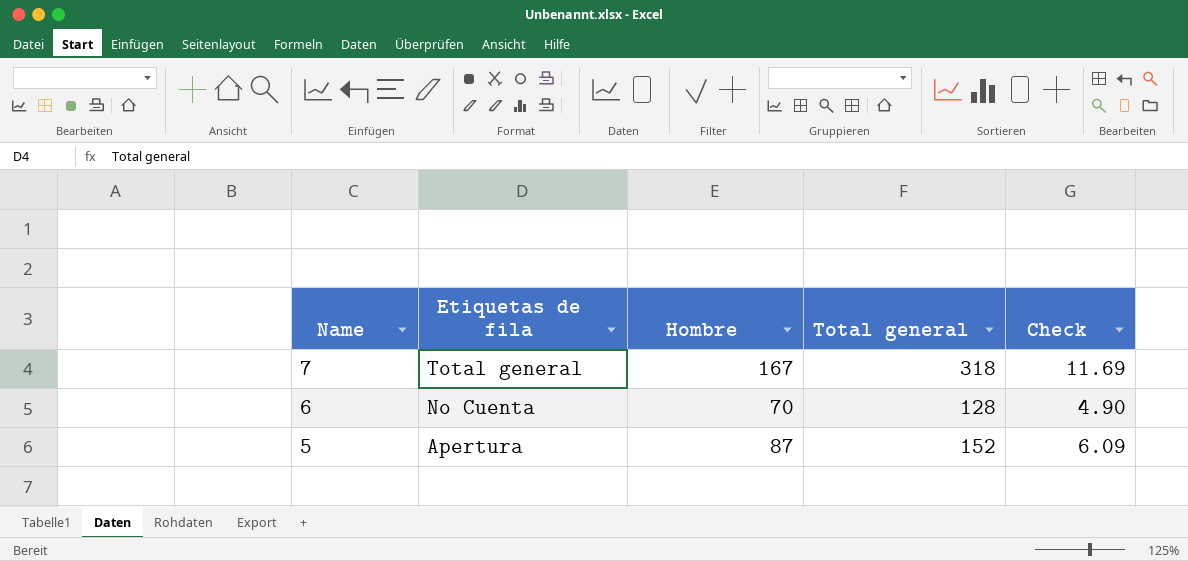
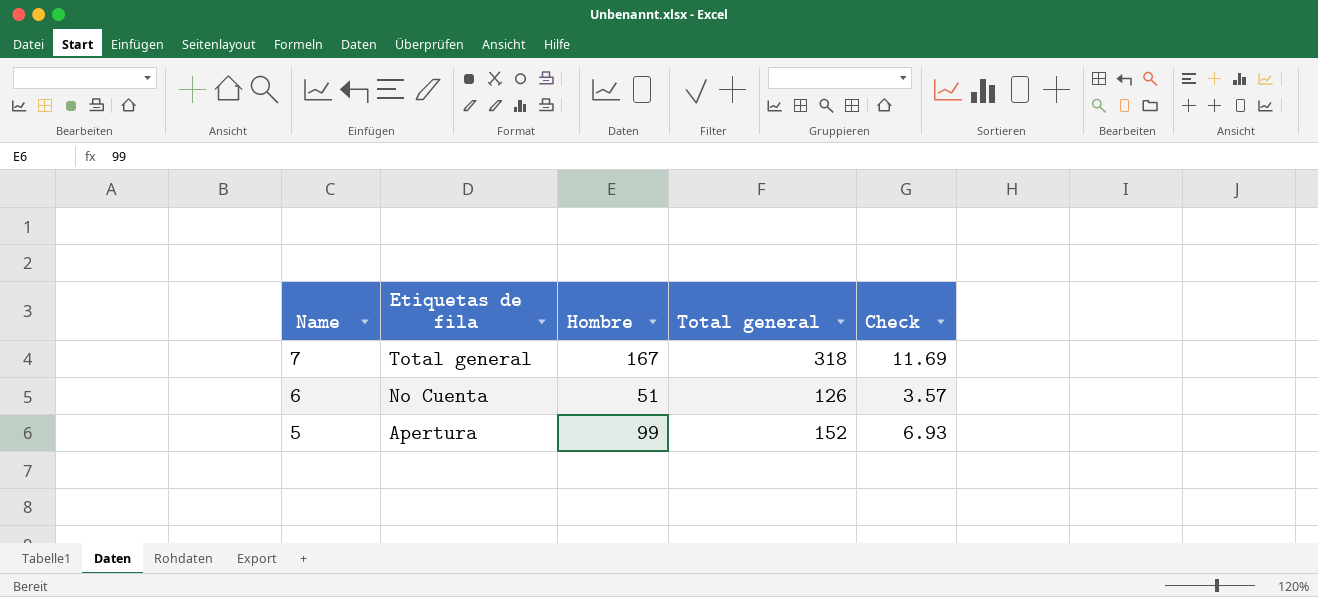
6 | Hombre: 70 -> 51
6 | Total general: 128 -> 126
6 | Check: 4.90 -> 3.57
5 | Hombre: 87 -> 99
5 | Check: 6.09 -> 6.93

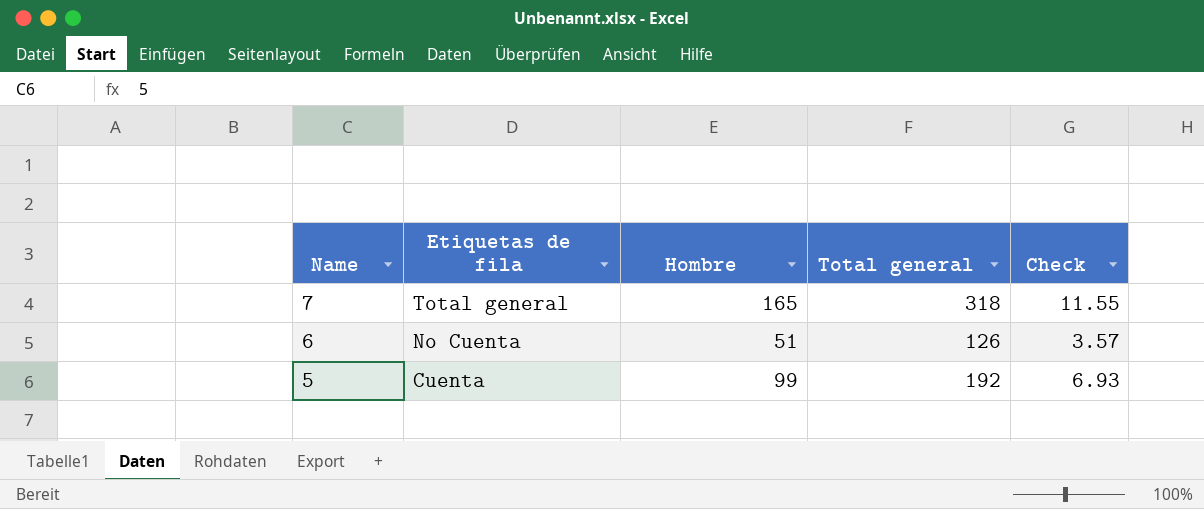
7 | Hombre: 167 -> 165
7 | Check: 11.69 -> 11.55
5 | Etiquetas de fila: Apertura -> Cuenta
5 | Total general: 152 -> 192

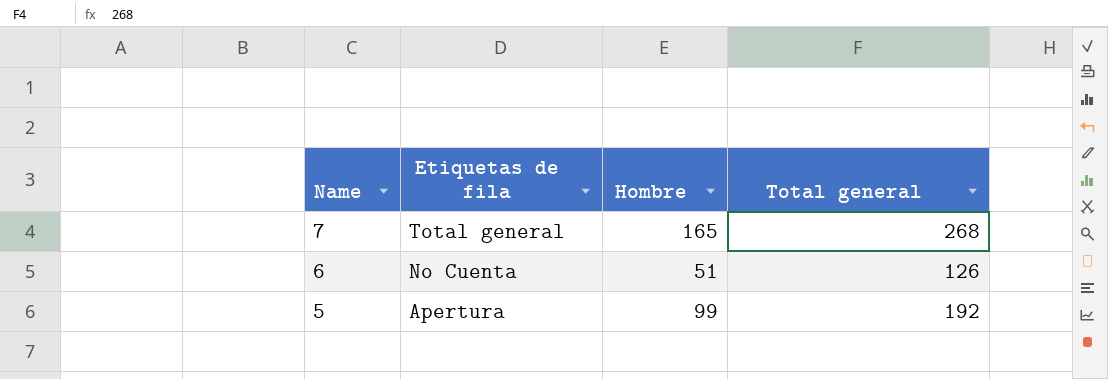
column Check | formula: [Hombre] * 0.07 -> none
7 | Total general: 318 -> 268
5 | Etiquetas de fila: Cuenta -> Apertura

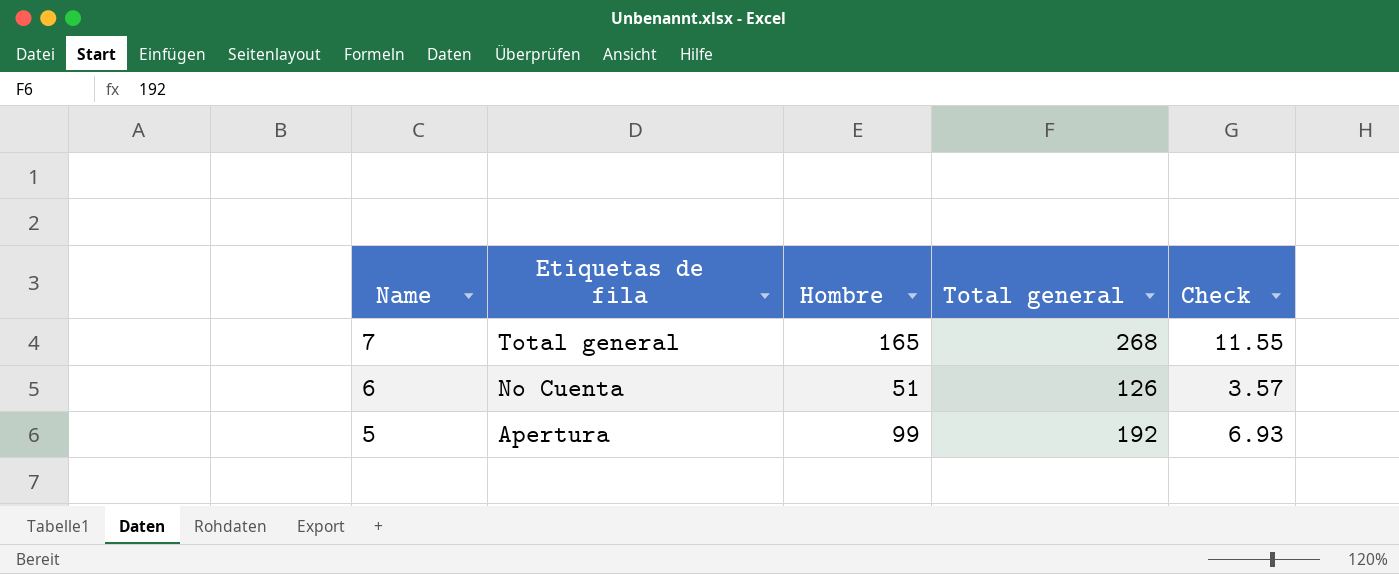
column Check | formula: none -> [Hombre] * 0.07

